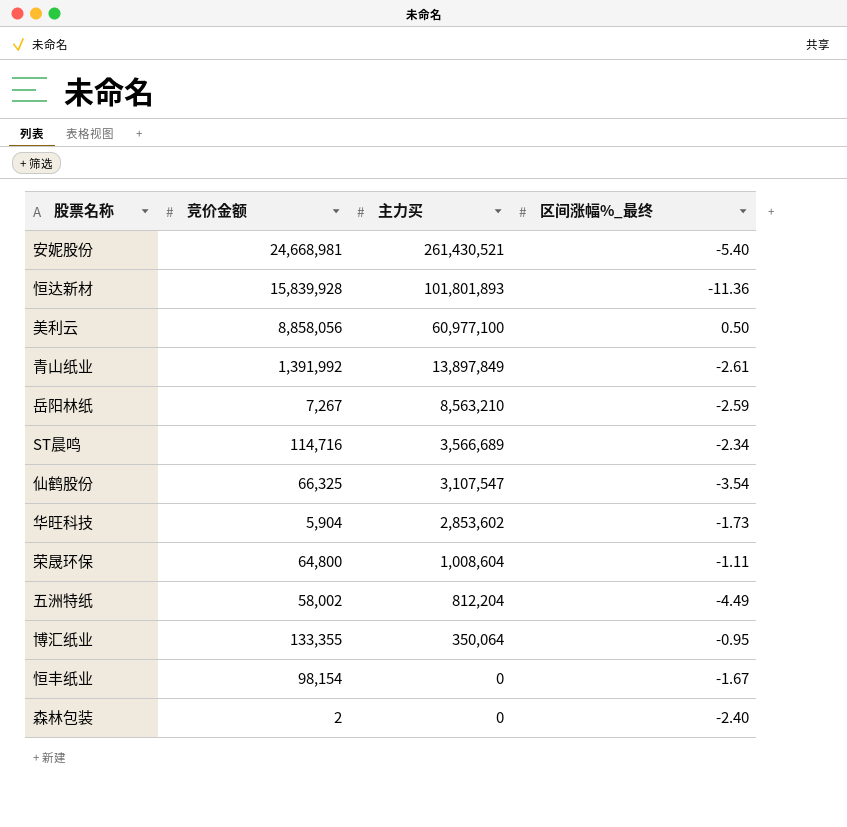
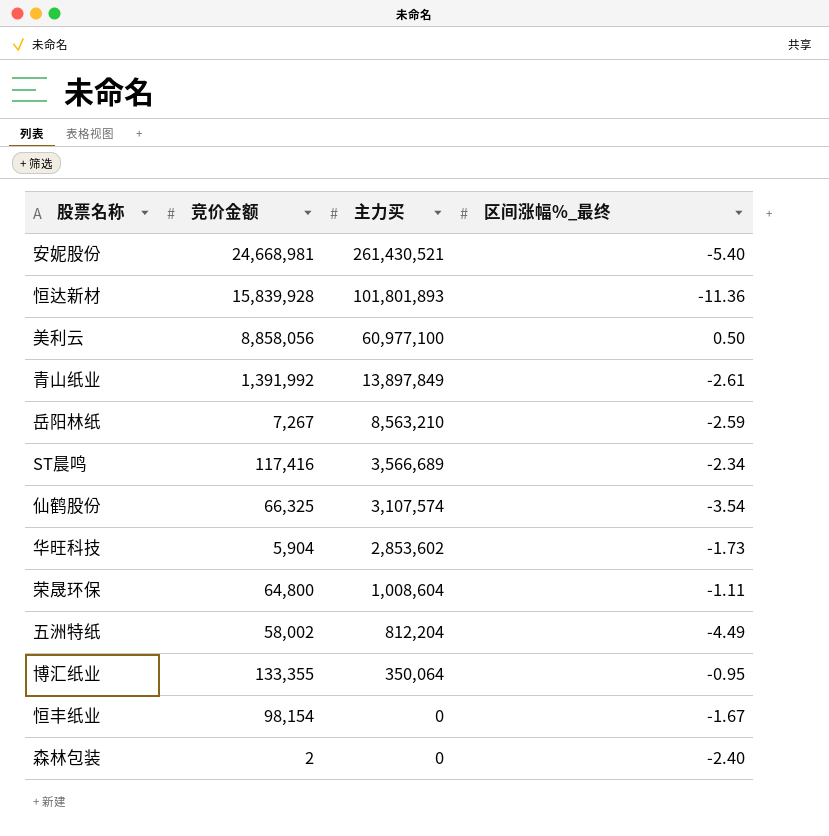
ST晨鸣 | 竞价金额: 114,716 -> 117,416
仙鹤股份 | 主力买: 3,107,547 -> 3,107,574

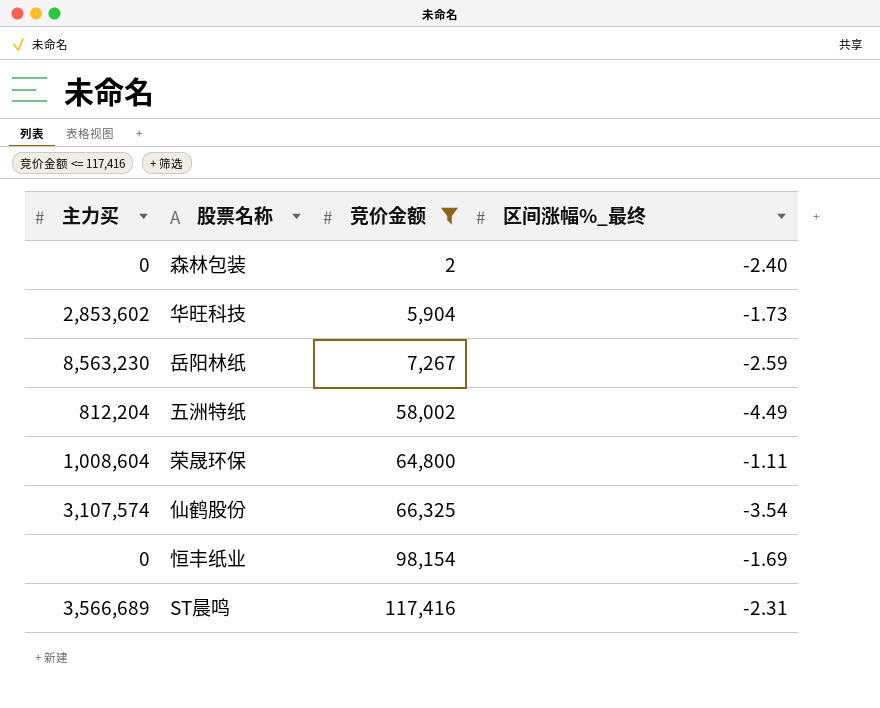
filter: none -> 竞价金额 <= 117,416
row order: 主力买 descending -> 竞价金额 ascending
column 主力买 | position: 3 -> 1
岳阳林纸 | 主力买: 8,563,210 -> 8,563,230
恒丰纸业 | 区间涨幅%_最终: -1.67 -> -1.69
ST晨鸣 | 区间涨幅%_最终: -2.34 -> -2.31

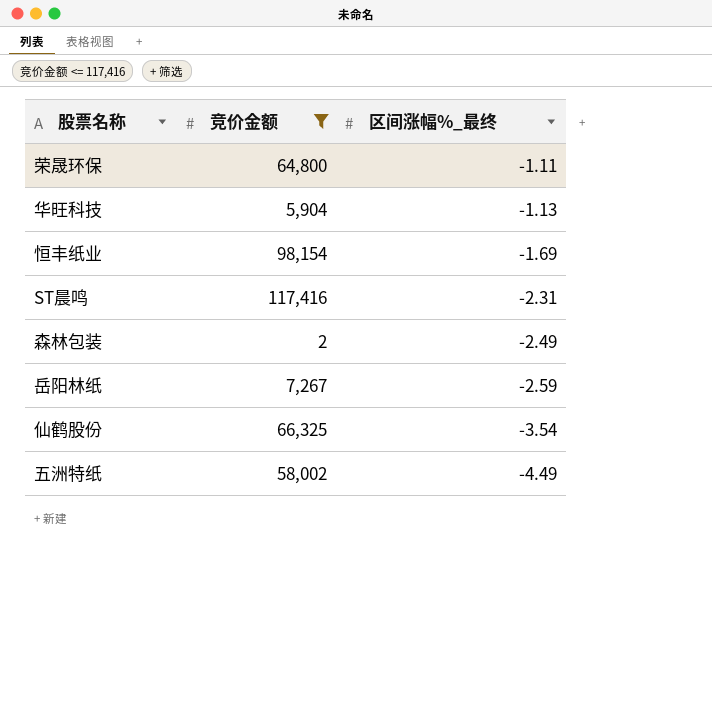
row order: 竞价金额 ascending -> 区间涨幅%_最终 descending
column 主力买 | position: 1 -> none
华旺科技 | 区间涨幅%_最终: -1.73 -> -1.13
森林包装 | 区间涨幅%_最终: -2.40 -> -2.49

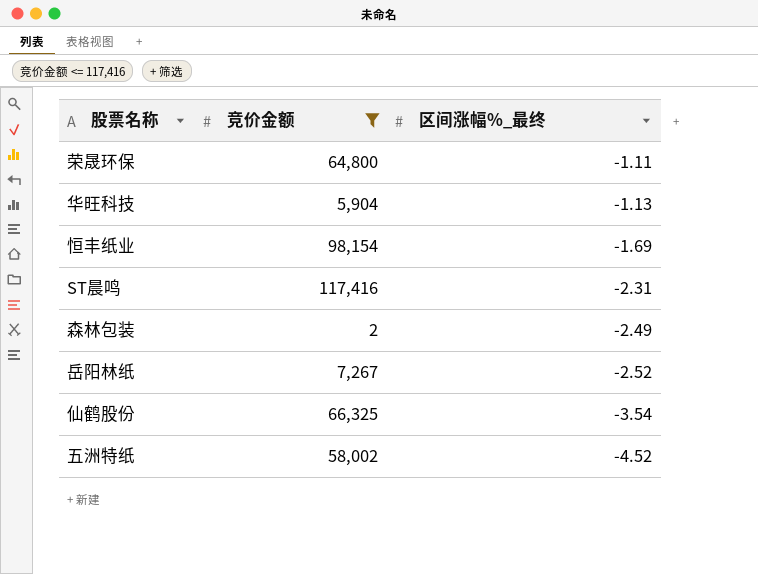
岳阳林纸 | 区间涨幅%_最终: -2.59 -> -2.52
五洲特纸 | 区间涨幅%_最终: -4.49 -> -4.52

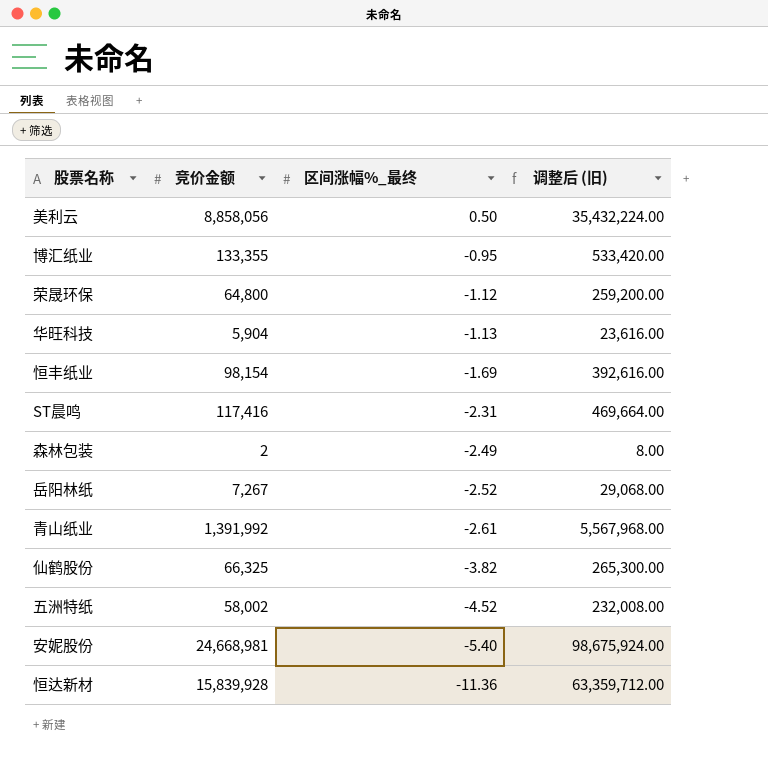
filter: 竞价金额 <= 117,416 -> none
column 调整后 (旧) | formula: none -> [竞价金额] * 4
荣晟环保 | 区间涨幅%_最终: -1.11 -> -1.12
仙鹤股份 | 区间涨幅%_最终: -3.54 -> -3.82

